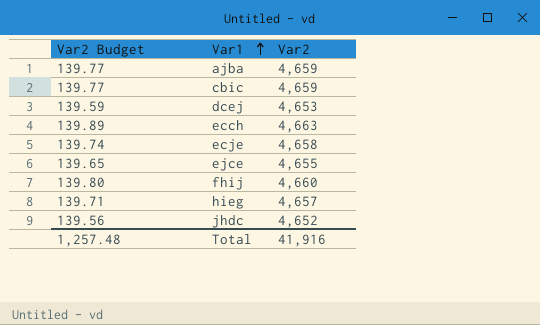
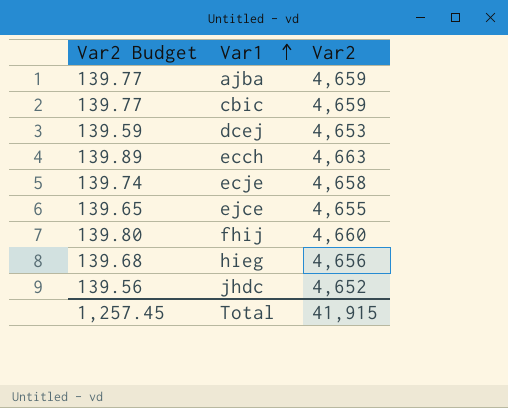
hieg | Var2 Budget: 139.71 -> 139.68
hieg | Var2: 4,657 -> 4,656
Total | Var2 Budget: 1,257.48 -> 1,257.45
Total | Var2: 41,916 -> 41,915

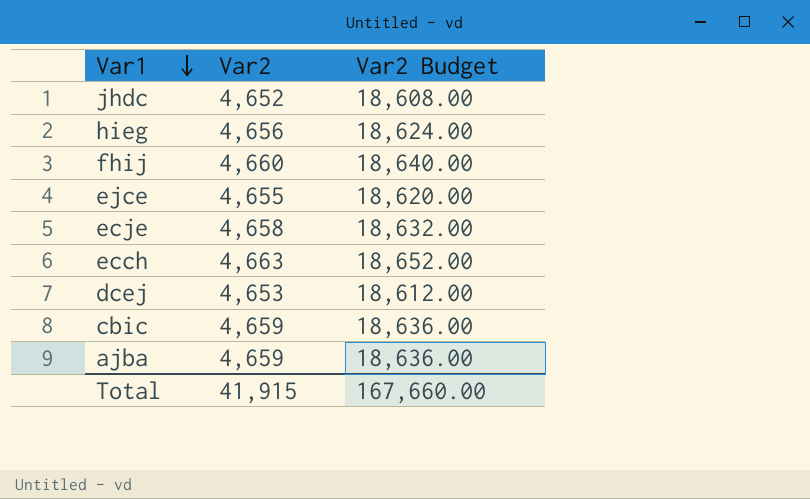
row order: Var1 ascending -> Var1 descending
column Var2 Budget | formula: [Var2] * 0.03 -> [Var2] * 4
column Var2 Budget | position: 1 -> 3
Total | Var2 Budget: 1,257.45 -> 167,660.00

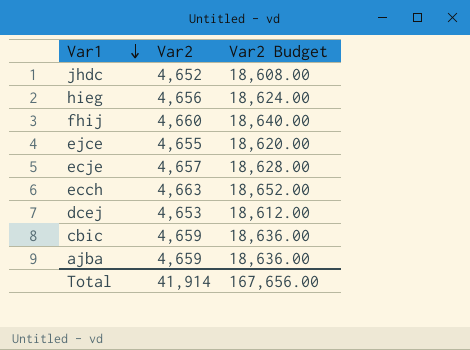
ecje | Var2: 4,658 -> 4,657
ecje | Var2 Budget: 18,632.00 -> 18,628.00
Total | Var2: 41,915 -> 41,914
Total | Var2 Budget: 167,660.00 -> 167,656.00

